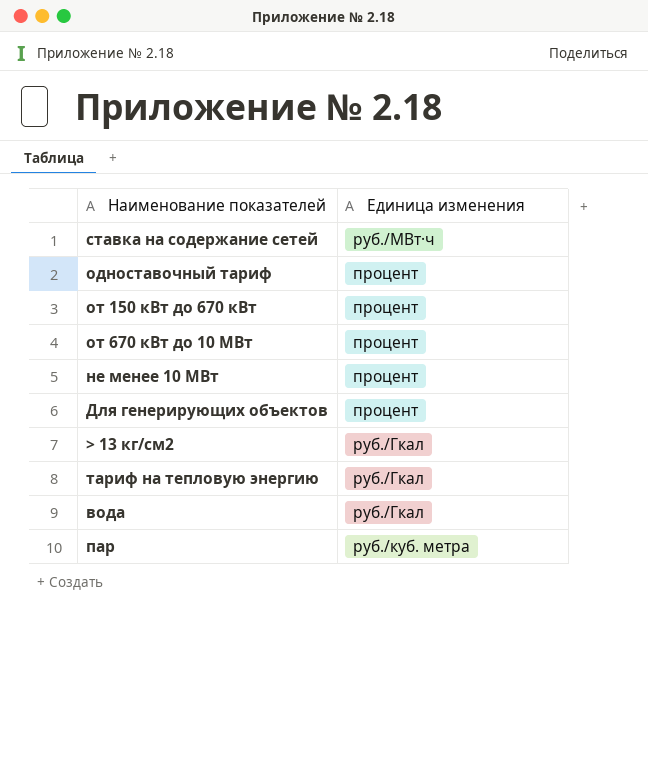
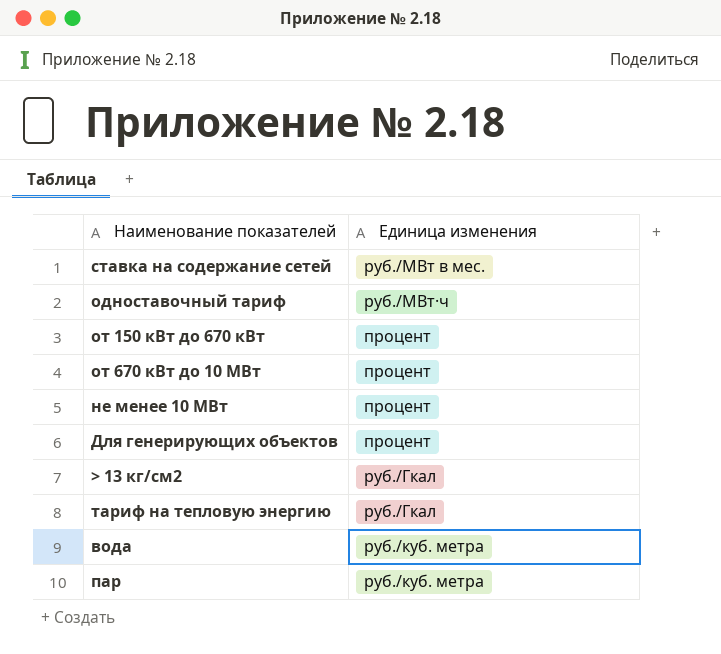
ставка на содержание сетей | Единица изменения: руб./МВт·ч -> руб./МВт в мес.
одноставочный тариф | Единица изменения: процент -> руб./МВт·ч
вода | Единица изменения: руб./Гкал -> руб./куб. метра

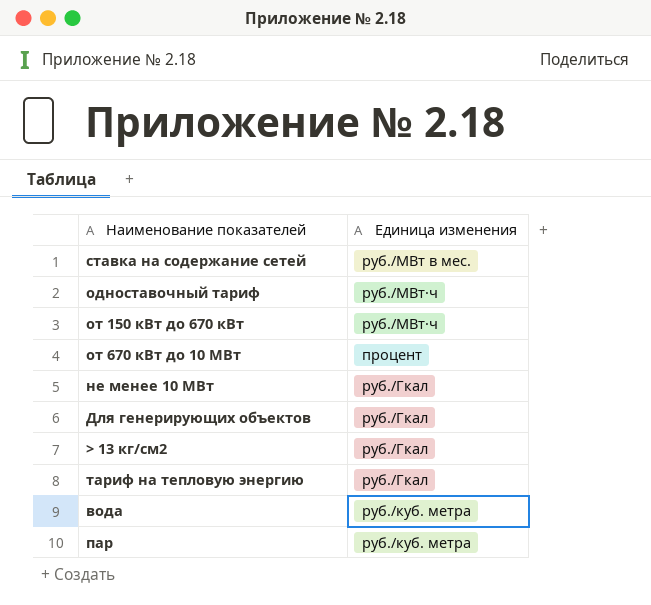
от 150 кВт до 670 кВт | Единица изменения: процент -> руб./МВт·ч
не менее 10 МВт | Единица изменения: процент -> руб./Гкал
Для генерирующих объектов | Единица изменения: процент -> руб./Гкал

